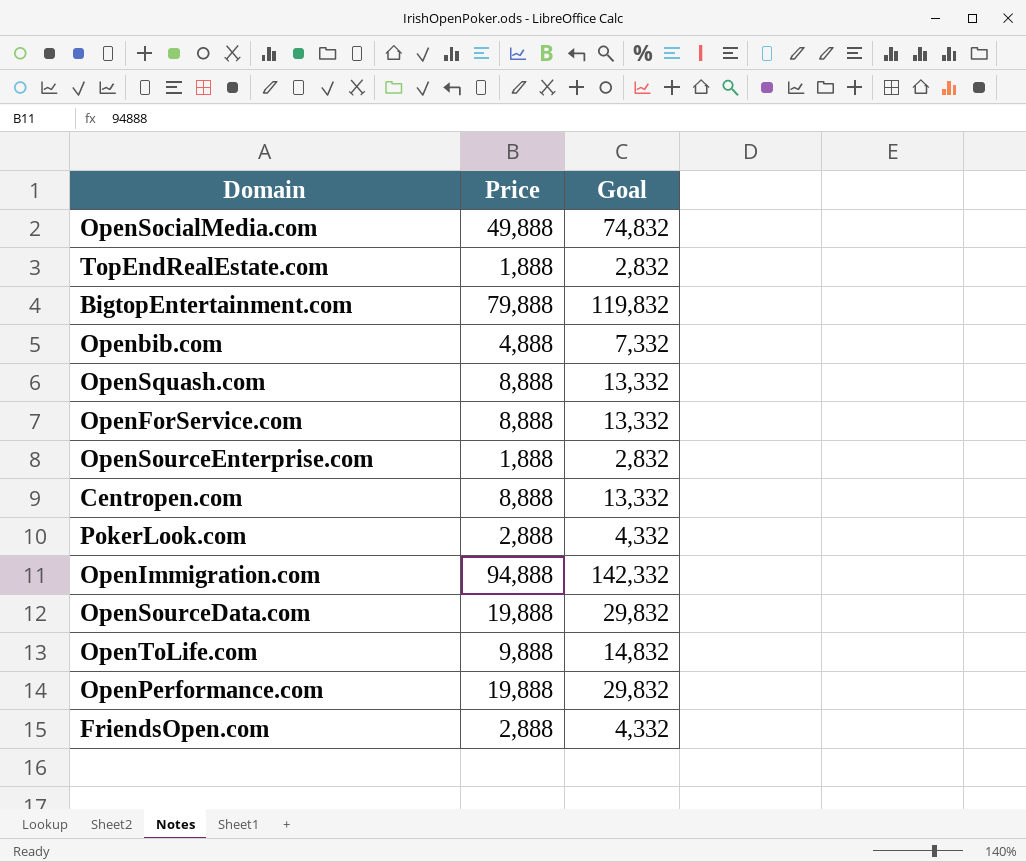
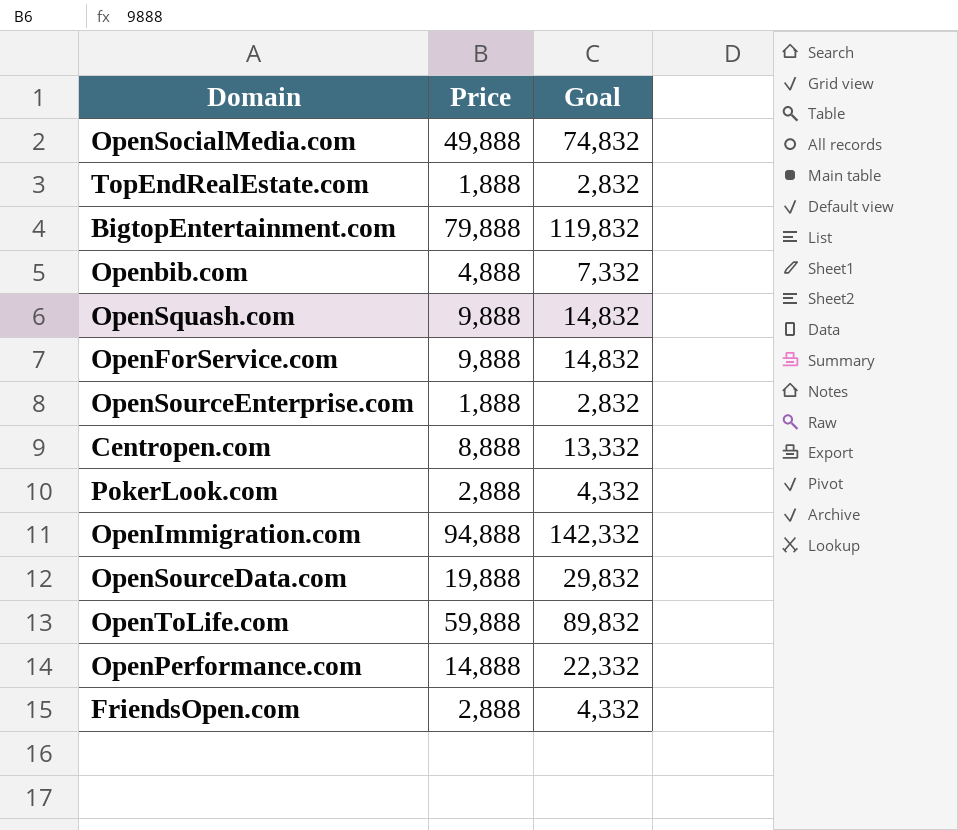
OpenSquash.com | Price: 8,888 -> 9,888
OpenSquash.com | Goal: 13,332 -> 14,832
OpenForService.com | Price: 8,888 -> 9,888
OpenForService.com | Goal: 13,332 -> 14,832
OpenToLife.com | Price: 9,888 -> 59,888
OpenToLife.com | Goal: 14,832 -> 89,832
OpenPerformance.com | Price: 19,888 -> 14,888
OpenPerformance.com | Goal: 29,832 -> 22,332

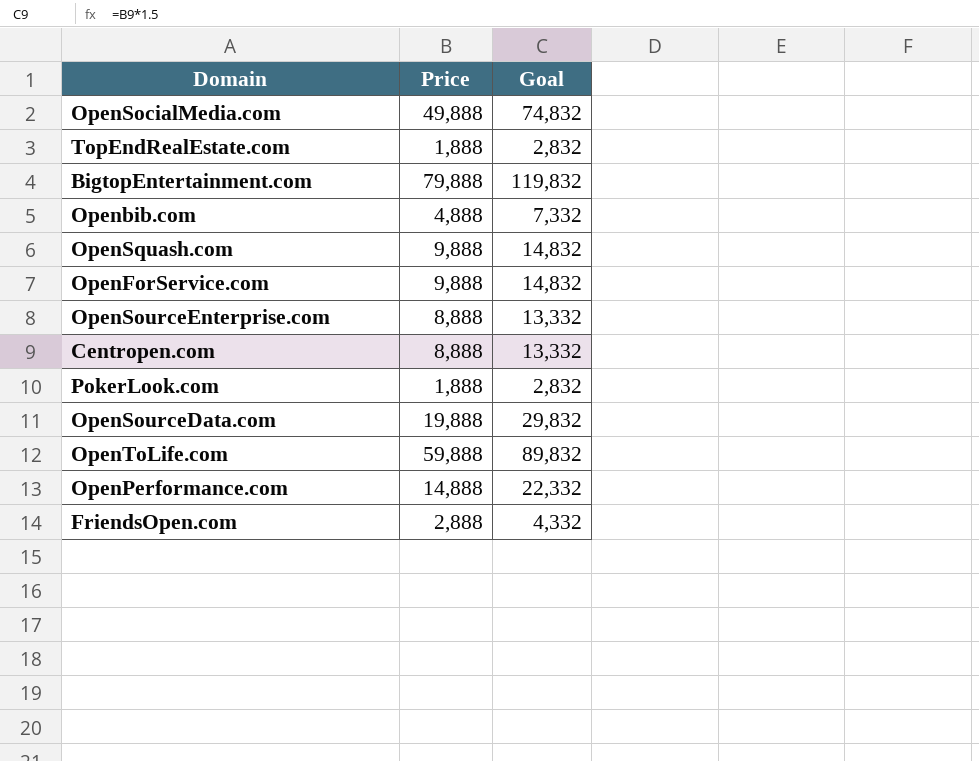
row OpenImmigration.com: 94,888 | 142,332 -> none
OpenSourceEnterprise.com | Price: 1,888 -> 8,888
OpenSourceEnterprise.com | Goal: 2,832 -> 13,332
PokerLook.com | Price: 2,888 -> 1,888
PokerLook.com | Goal: 4,332 -> 2,832

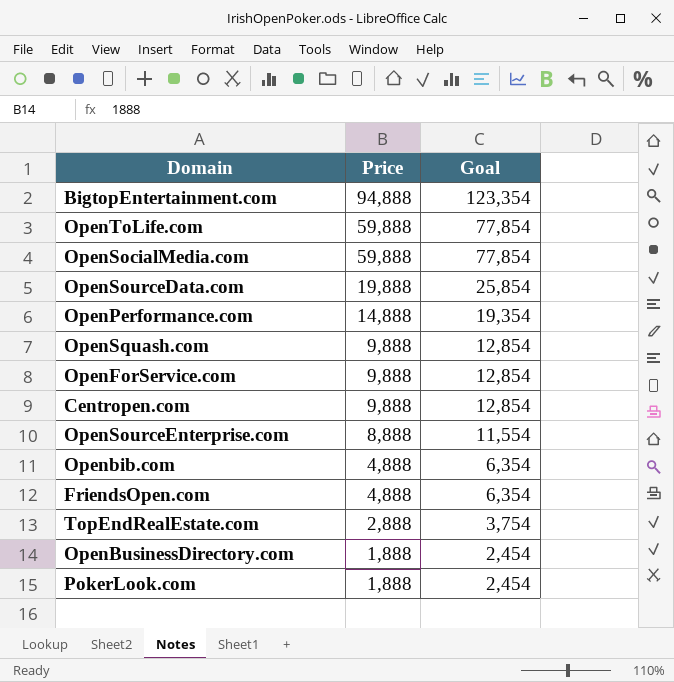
row order: none -> Price descending
column Goal | formula: [Price] * 1.5 -> [Price] * 1.3
BigtopEntertainment.com | Price: 79,888 -> 94,888
OpenSocialMedia.com | Price: 49,888 -> 59,888
Centropen.com | Price: 8,888 -> 9,888
FriendsOpen.com | Price: 2,888 -> 4,888
TopEndRealEstate.com | Price: 1,888 -> 2,888
row OpenBusinessDirectory.com: none -> 1,888 | 2,454

